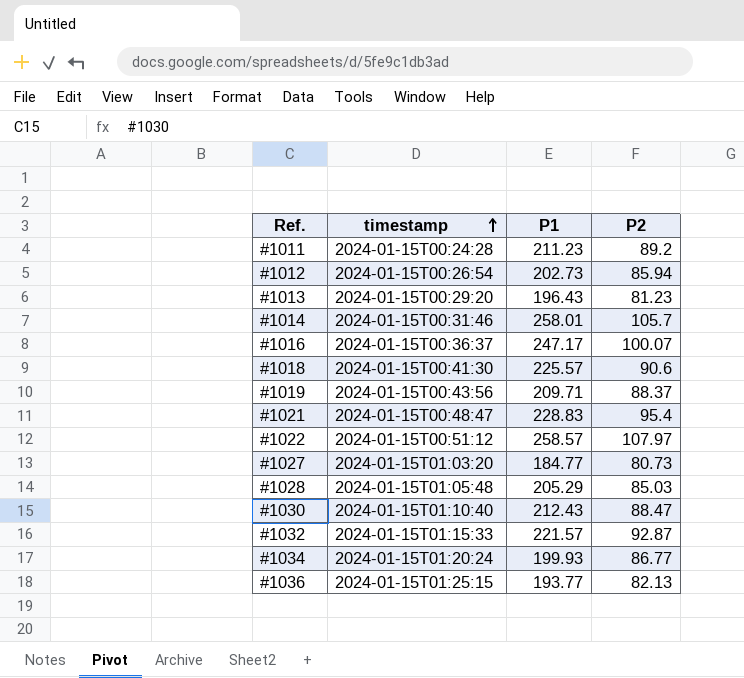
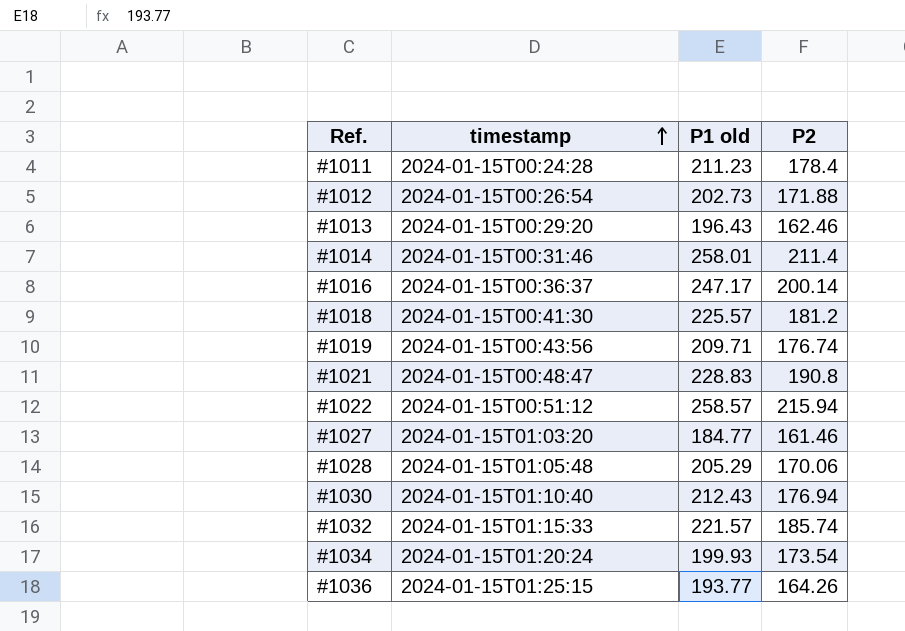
column name: P1 -> P1 old
#1011 | P2: 89.2 -> 178.4
#1012 | P2: 85.94 -> 171.88
#1013 | P2: 81.23 -> 162.46
#1014 | P2: 105.7 -> 211.4
#1016 | P2: 100.07 -> 200.14
#1018 | P2: 90.6 -> 181.2
#1019 | P2: 88.37 -> 176.74
#1021 | P2: 95.4 -> 190.8
#1022 | P2: 107.97 -> 215.94
#1027 | P2: 80.73 -> 161.46
#1028 | P2: 85.03 -> 170.06
#1030 | P2: 88.47 -> 176.94
#1032 | P2: 92.87 -> 185.74
#1034 | P2: 86.77 -> 173.54
#1036 | P2: 82.13 -> 164.26

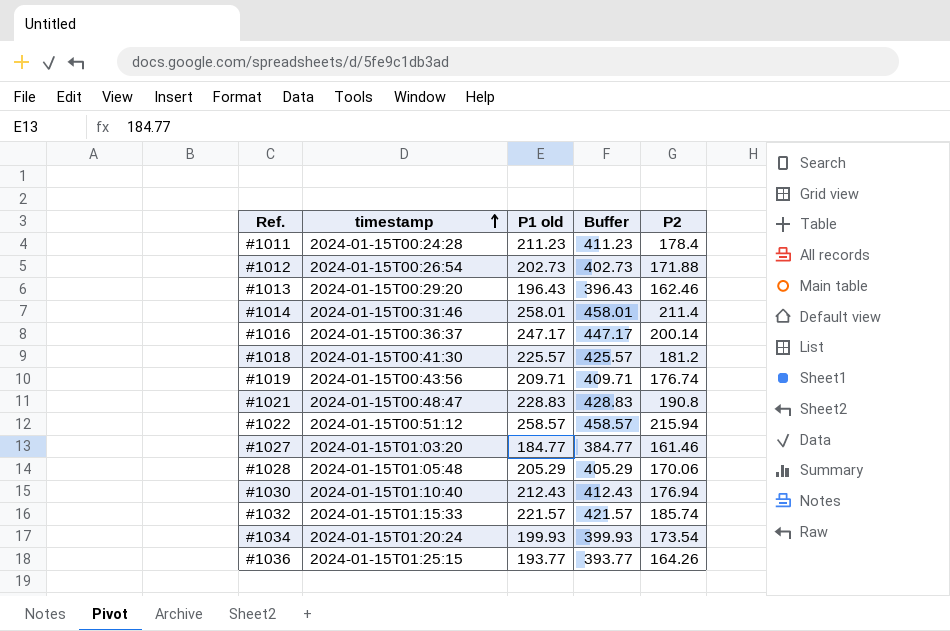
column Buffer | formula: none -> [P1 old] + 200

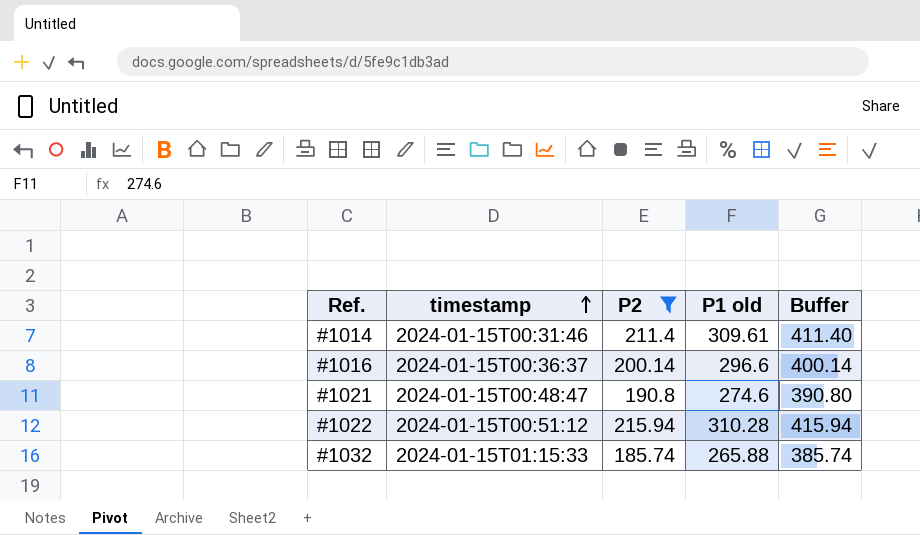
filter: none -> P2 >= 185.74
column P2 | position: 5 -> 3
column Buffer | formula: [P1 old] + 200 -> [P2] + 200
#1014 | P1 old: 258.01 -> 309.61
#1016 | P1 old: 247.17 -> 296.6
#1021 | P1 old: 228.83 -> 274.6
#1022 | P1 old: 258.57 -> 310.28
#1032 | P1 old: 221.57 -> 265.88

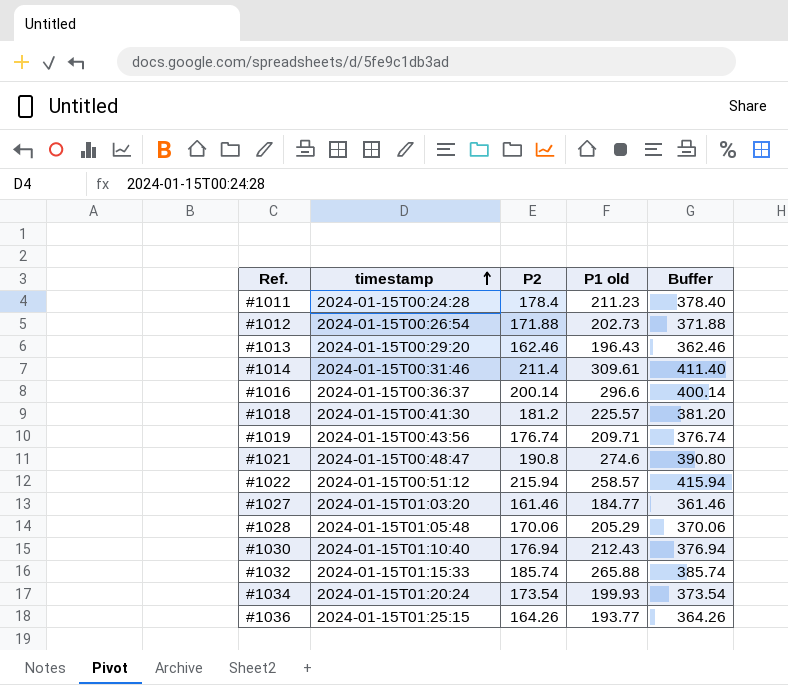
filter: P2 >= 185.74 -> none
#1022 | P1 old: 310.28 -> 258.57

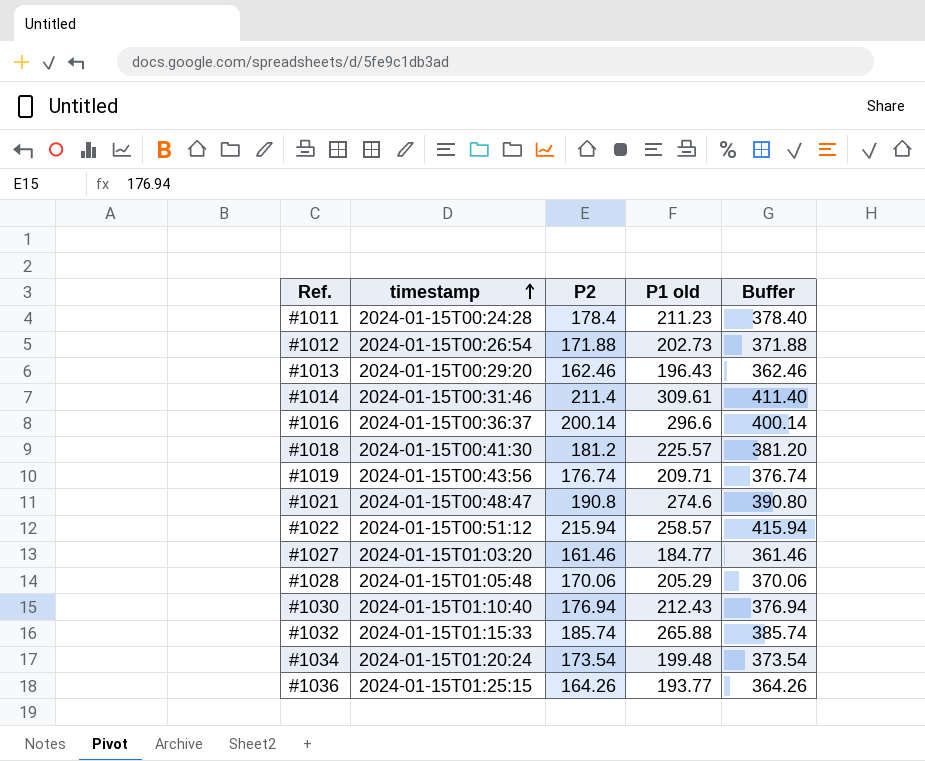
#1034 | P1 old: 199.93 -> 199.48

